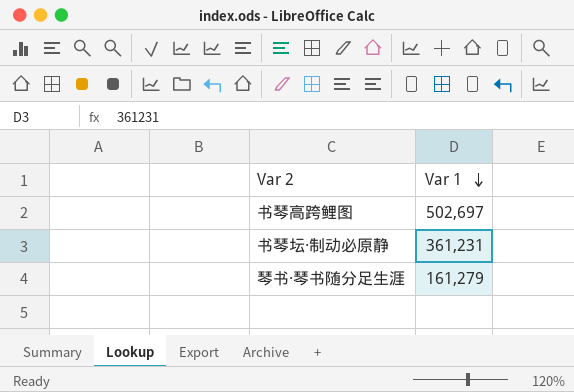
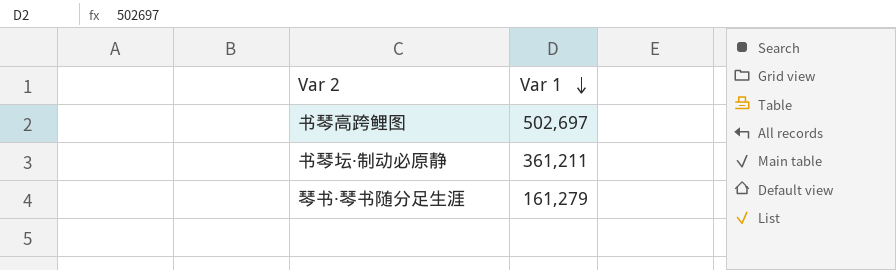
书琴坛·制动必原静 | Var 1: 361,231 -> 361,211

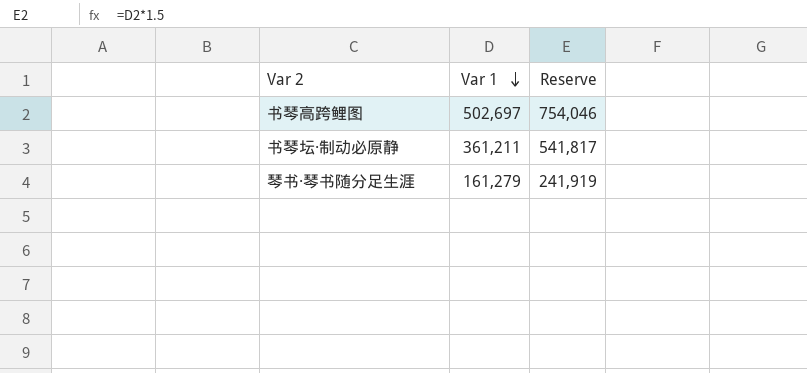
column Reserve | formula: none -> [Var 1] * 1.5

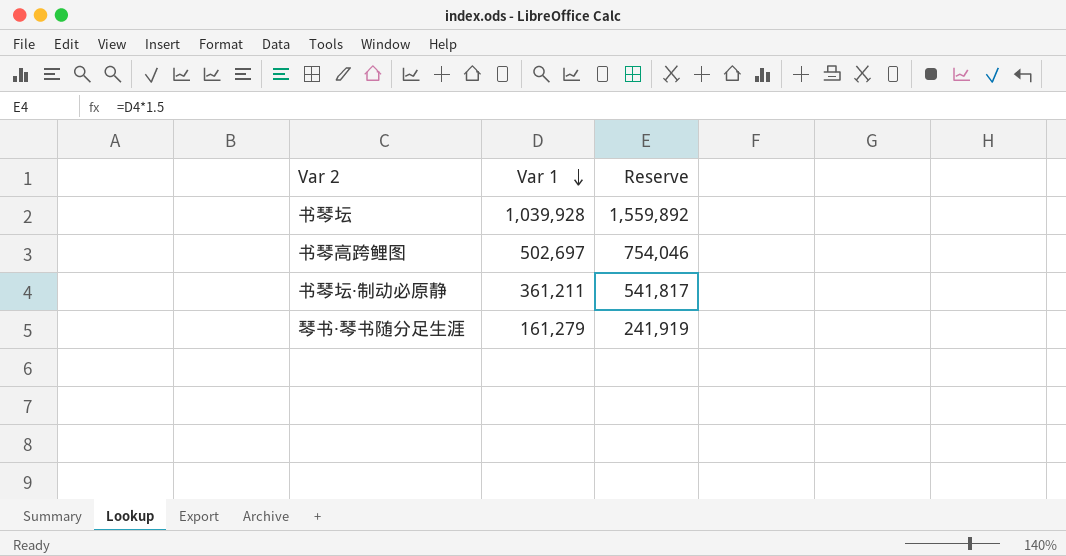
row 书琴坛: none -> 1,039,928 | 1,559,892

